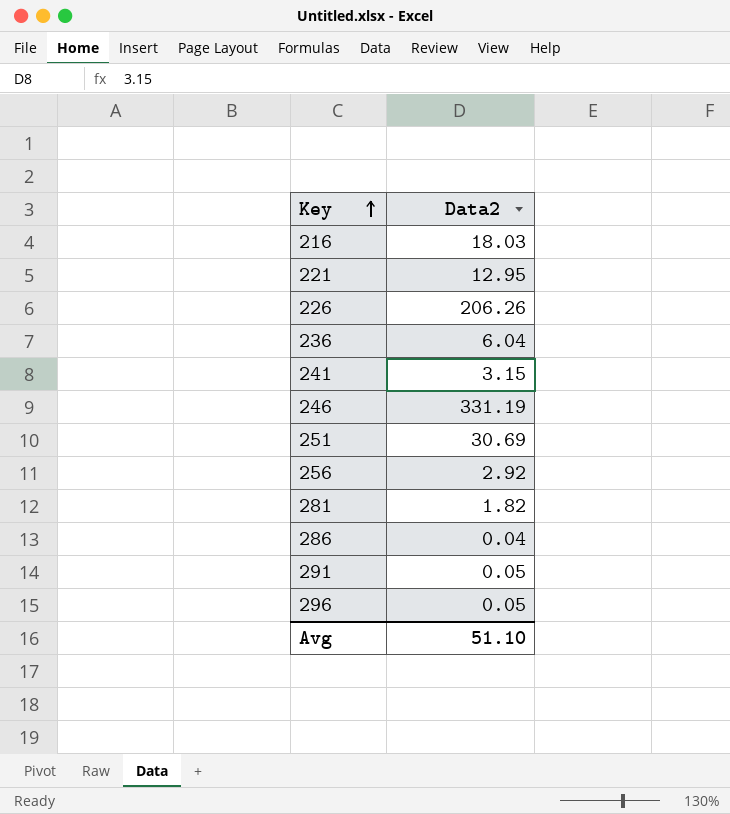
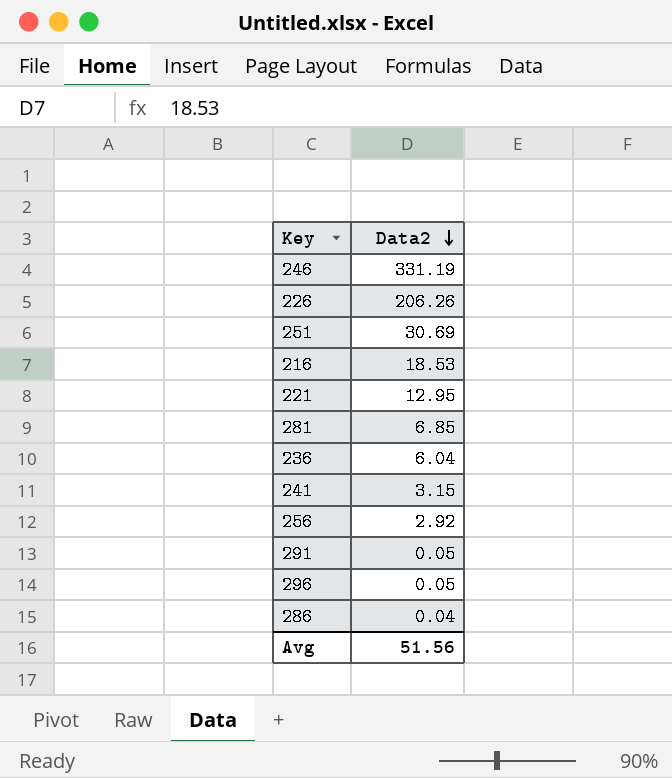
row order: Key ascending -> Data2 descending
216 | Data2: 18.03 -> 18.53
281 | Data2: 1.82 -> 6.85
Avg | Data2: 51.10 -> 51.56

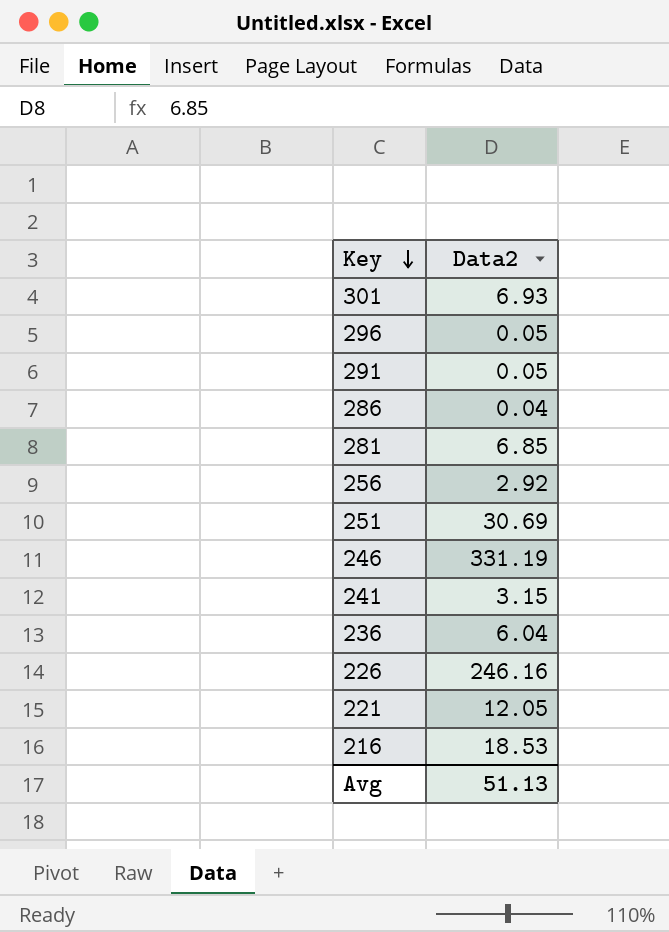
row order: Data2 descending -> Key descending
row 301: none -> 6.93
226 | Data2: 206.26 -> 246.16
221 | Data2: 12.95 -> 12.05
Avg | Data2: 51.56 -> 51.13

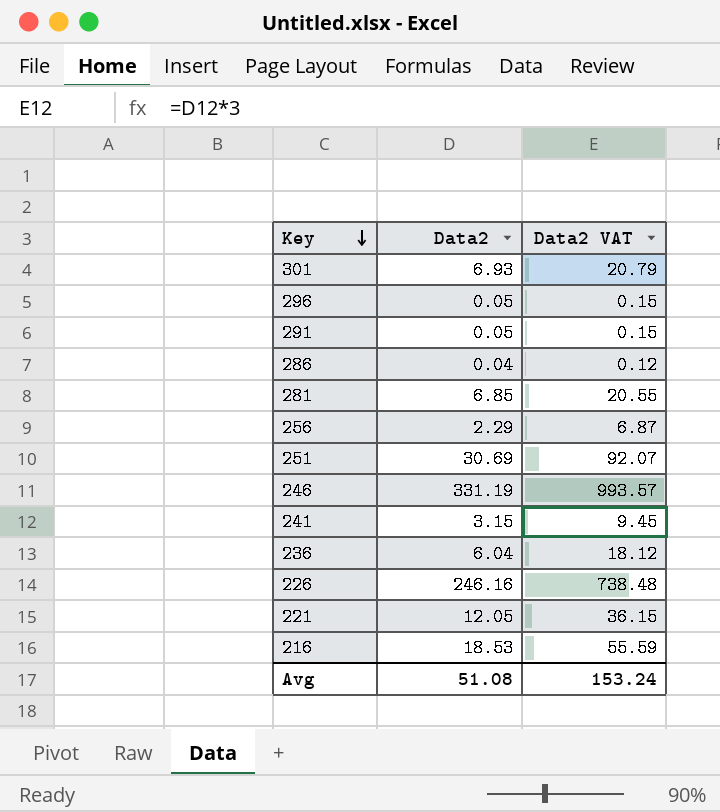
column Data2 VAT | formula: none -> [Data2] * 3
256 | Data2: 2.92 -> 2.29
Avg | Data2: 51.13 -> 51.08

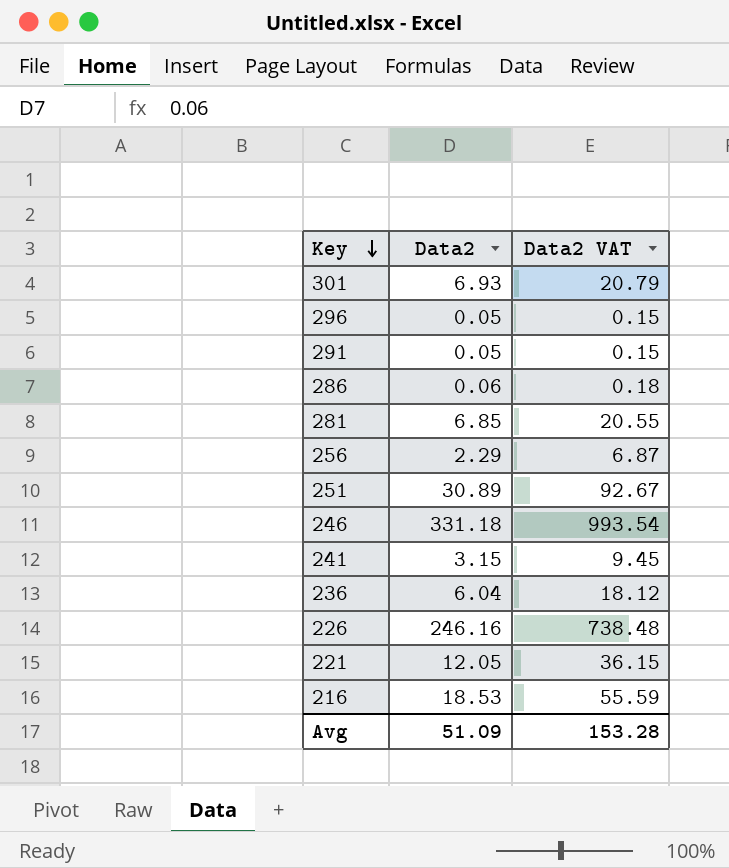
286 | Data2: 0.04 -> 0.06
286 | Data2 VAT: 0.12 -> 0.18
251 | Data2: 30.69 -> 30.89
251 | Data2 VAT: 92.07 -> 92.67
246 | Data2: 331.19 -> 331.18
246 | Data2 VAT: 993.57 -> 993.54
Avg | Data2: 51.08 -> 51.09
Avg | Data2 VAT: 153.24 -> 153.28

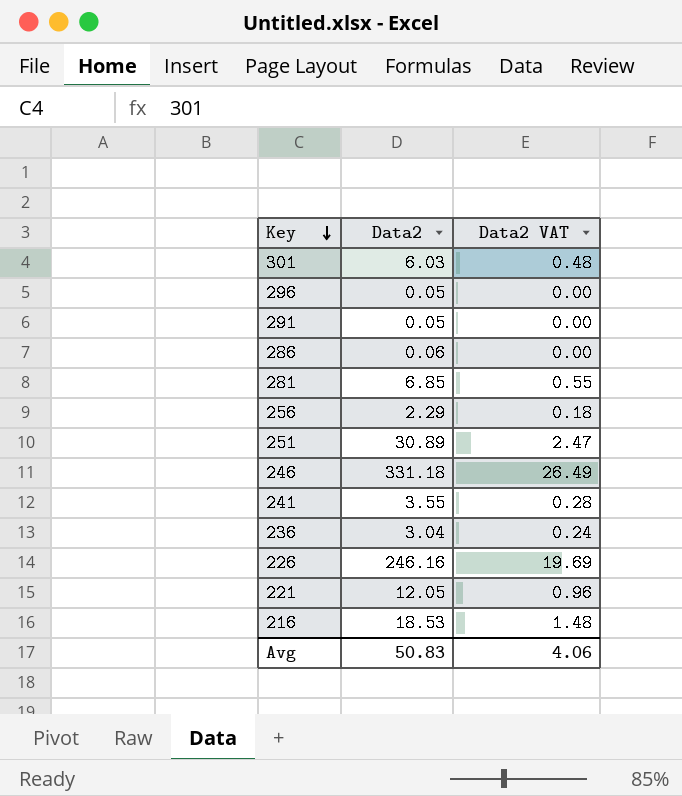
column Data2 VAT | formula: [Data2] * 3 -> [Data2] * 0.08
301 | Data2: 6.93 -> 6.03
241 | Data2: 3.15 -> 3.55
236 | Data2: 6.04 -> 3.04
Avg | Data2: 51.09 -> 50.83
Avg | Data2 VAT: 153.28 -> 4.06

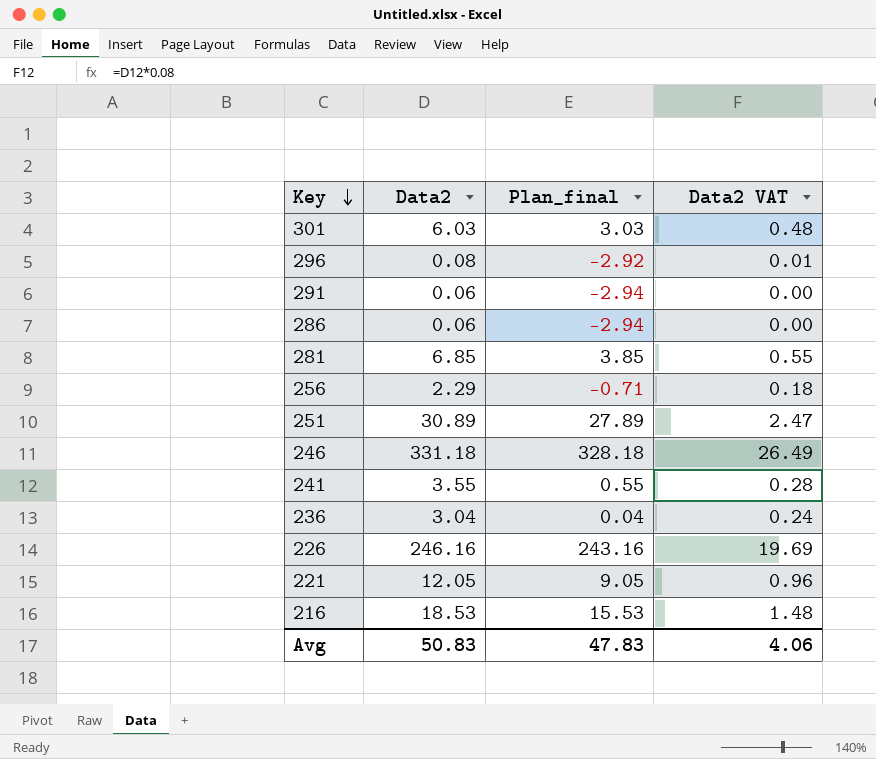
column Plan_final | formula: none -> [Data2] - 3
296 | Data2: 0.05 -> 0.08
296 | Data2 VAT: 0.00 -> 0.01
291 | Data2: 0.05 -> 0.06

